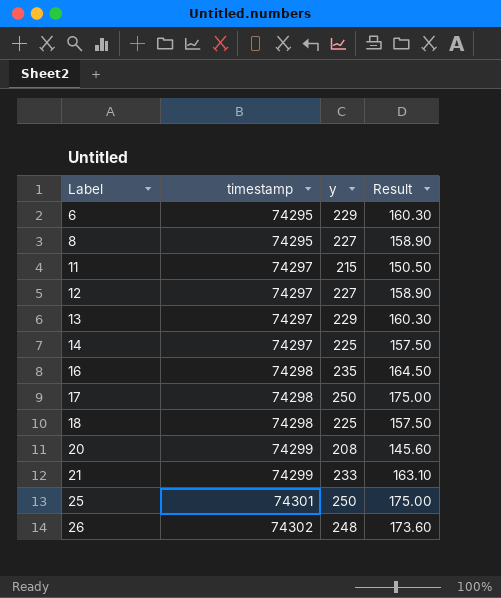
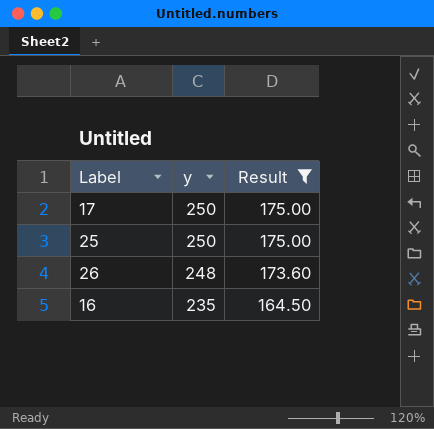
filter: none -> Result >= 164.50
row order: Label ascending -> y descending
column timestamp | position: 2 -> none

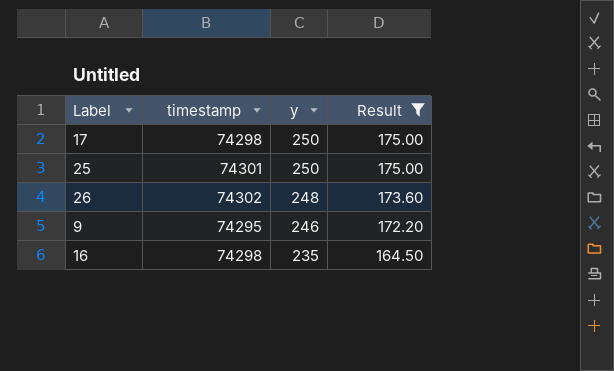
column timestamp | position: none -> 2
row 9: none -> 74295 | 246 | 172.20

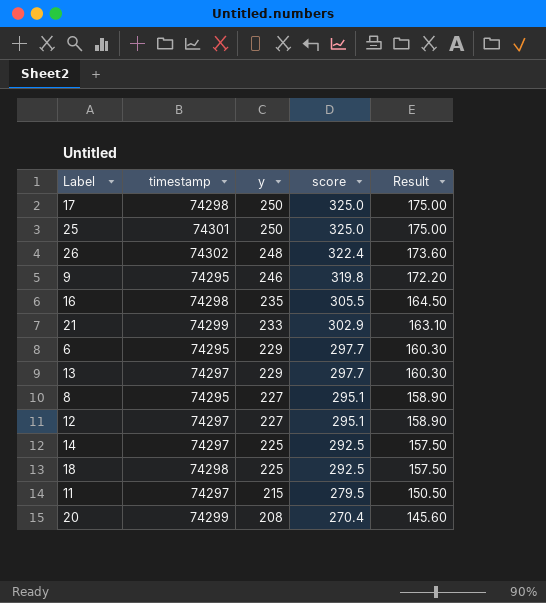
filter: Result >= 164.50 -> none
column score | formula: none -> [y] * 1.3

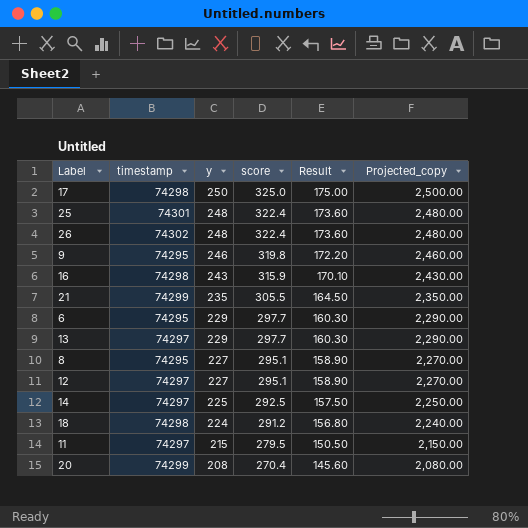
column Projected_copy | formula: none -> [y] * 10
25 | y: 250 -> 248
25 | score: 325.0 -> 322.4
25 | Result: 175.00 -> 173.60
16 | y: 235 -> 243
16 | score: 305.5 -> 315.9
16 | Result: 164.50 -> 170.10
21 | y: 233 -> 235
21 | score: 302.9 -> 305.5
21 | Result: 163.10 -> 164.50
18 | y: 225 -> 224
18 | score: 292.5 -> 291.2
18 | Result: 157.50 -> 156.80

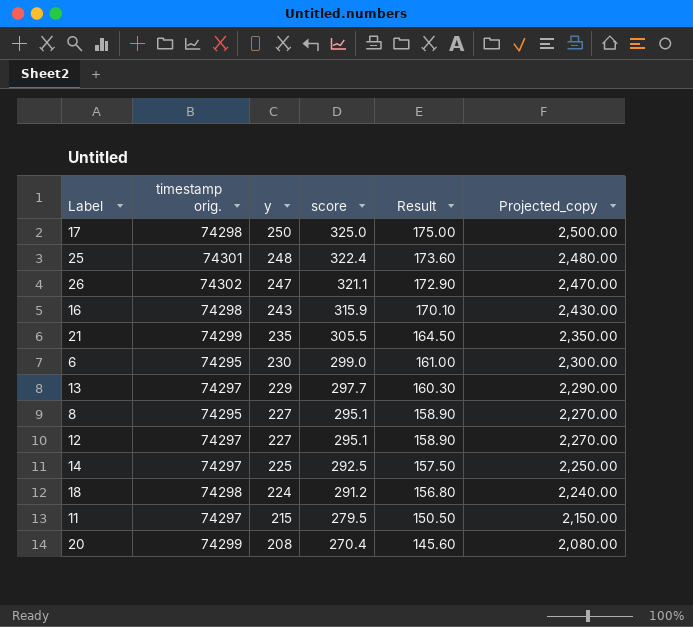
column name: timestamp -> timestamp orig.
row 9: 74295 | 246 | 319.8 | 172.20 | 2,460.00 -> none
26 | y: 248 -> 247
26 | score: 322.4 -> 321.1
26 | Result: 173.60 -> 172.90
26 | Projected_copy: 2,480.00 -> 2,470.00
6 | y: 229 -> 230
6 | score: 297.7 -> 299.0
6 | Result: 160.30 -> 161.00
6 | Projected_copy: 2,290.00 -> 2,300.00

